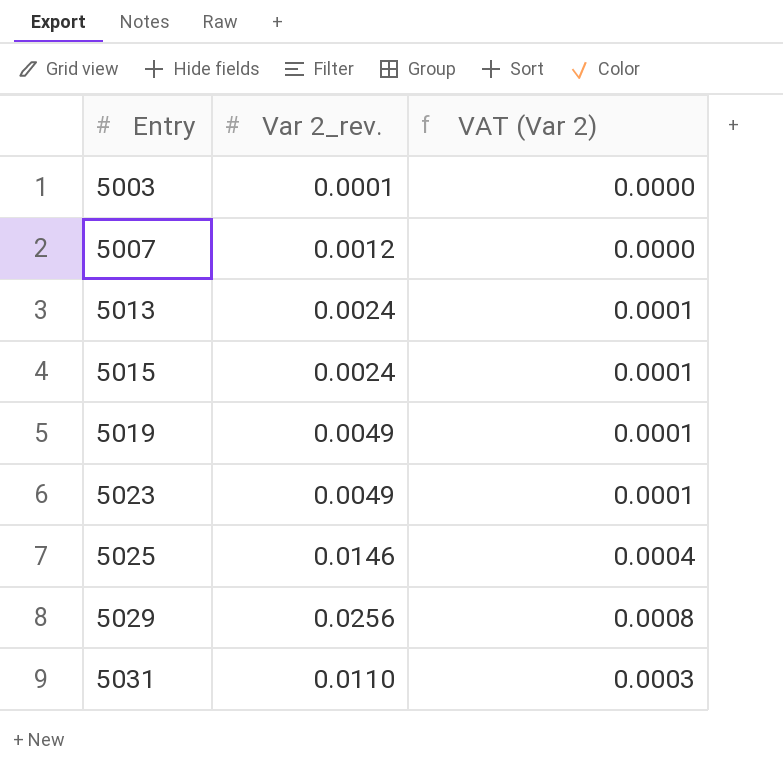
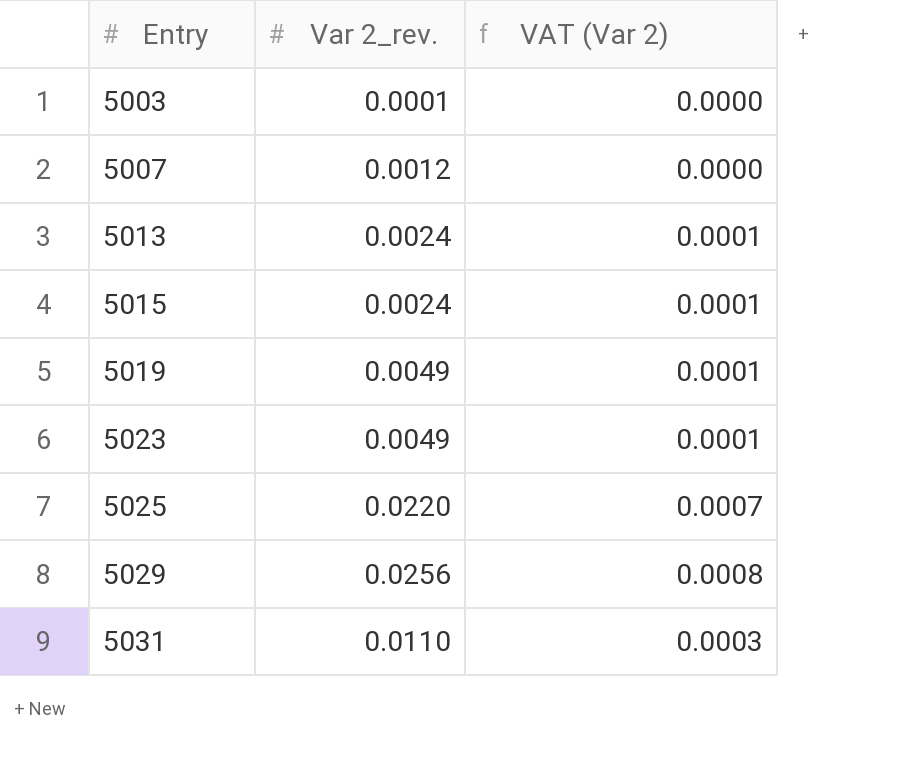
5025 | Var 2_rev.: 0.0146 -> 0.0220
5025 | VAT (Var 2): 0.0004 -> 0.0007

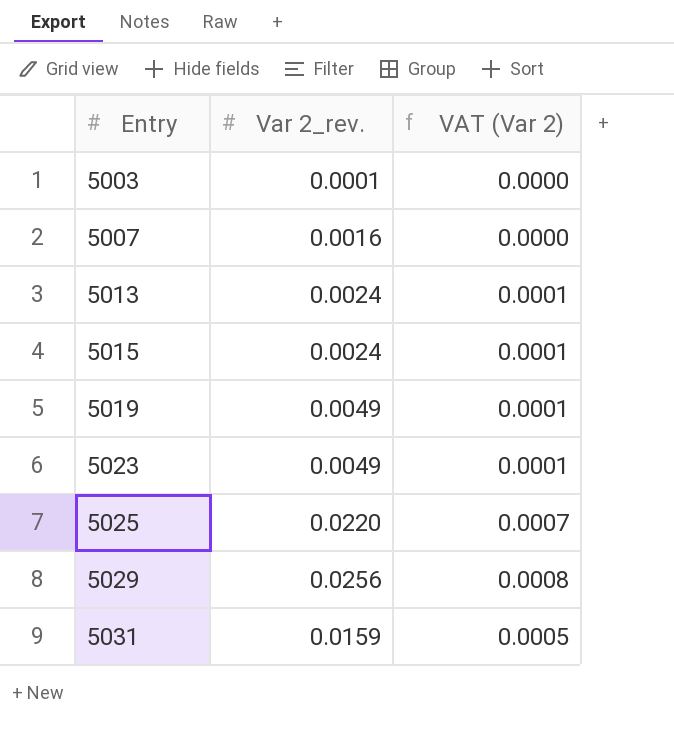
5007 | Var 2_rev.: 0.0012 -> 0.0016
5031 | Var 2_rev.: 0.0110 -> 0.0159
5031 | VAT (Var 2): 0.0003 -> 0.0005

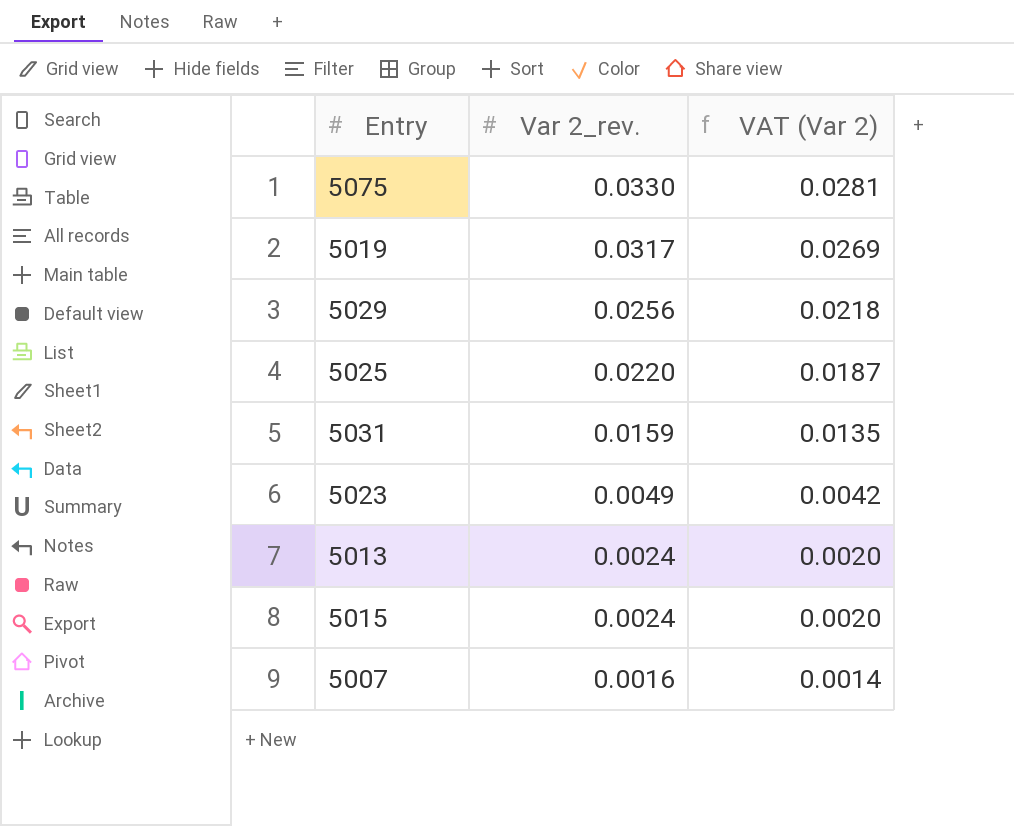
row order: Entry ascending -> Var 2_rev. descending
column VAT (Var 2) | formula: [Var 2_rev.] * 0.03 -> [Var 2_rev.] * 0.85
row 5003: 0.0001 | 0.0000 -> none
row 5075: none -> 0.0330 | 0.0281
5019 | Var 2_rev.: 0.0049 -> 0.0317

